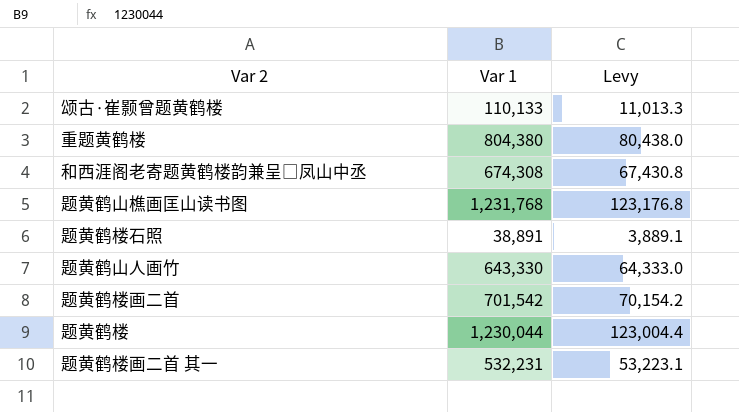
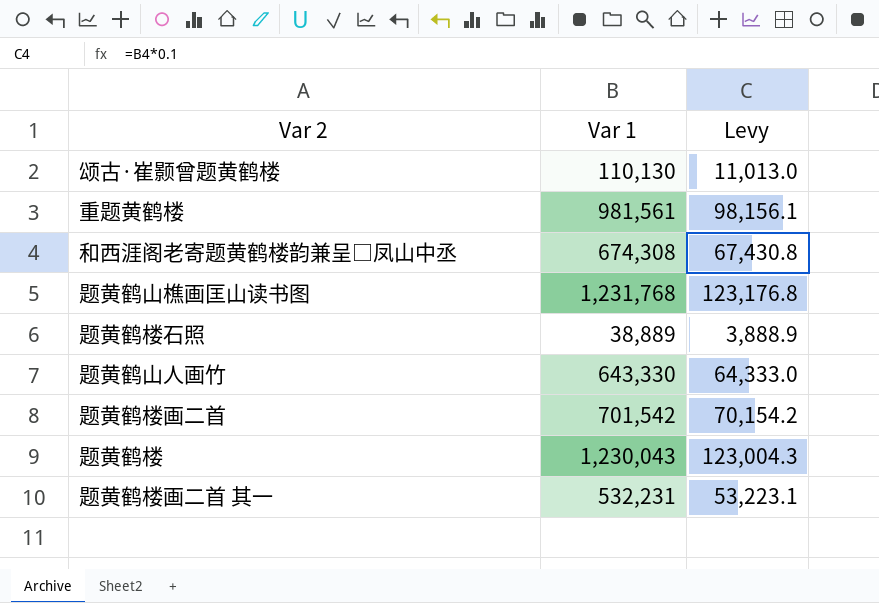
颂古·崔颢曾题黄鹤楼 | Var 1: 110,133 -> 110,130
颂古·崔颢曾题黄鹤楼 | Levy: 11,013.3 -> 11,013.0
重题黄鹤楼 | Var 1: 804,380 -> 981,561
重题黄鹤楼 | Levy: 80,438.0 -> 98,156.1
题黄鹤楼石照 | Var 1: 38,891 -> 38,889
题黄鹤楼石照 | Levy: 3,889.1 -> 3,888.9
题黄鹤楼 | Var 1: 1,230,044 -> 1,230,043
题黄鹤楼 | Levy: 123,004.4 -> 123,004.3

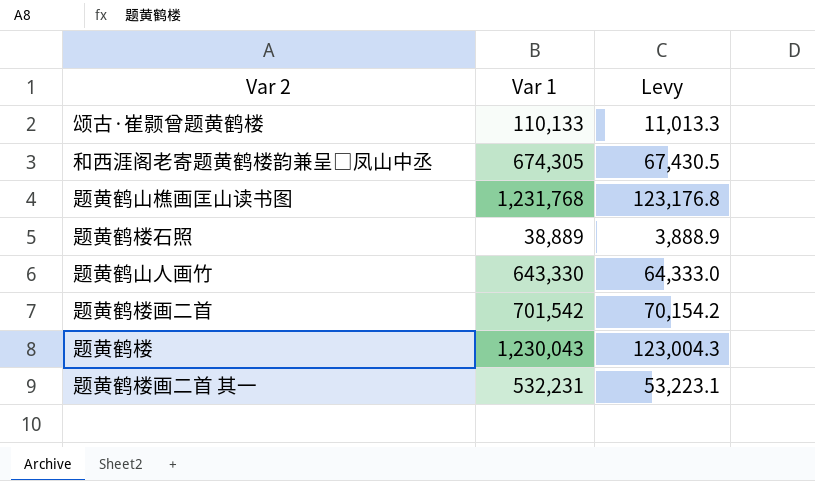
row 重题黄鹤楼: 981,561 | 98,156.1 -> none
颂古·崔颢曾题黄鹤楼 | Var 1: 110,130 -> 110,133
颂古·崔颢曾题黄鹤楼 | Levy: 11,013.0 -> 11,013.3
和西涯阁老寄题黄鹤楼韵兼呈□凤山中丞 | Var 1: 674,308 -> 674,305
和西涯阁老寄题黄鹤楼韵兼呈□凤山中丞 | Levy: 67,430.8 -> 67,430.5

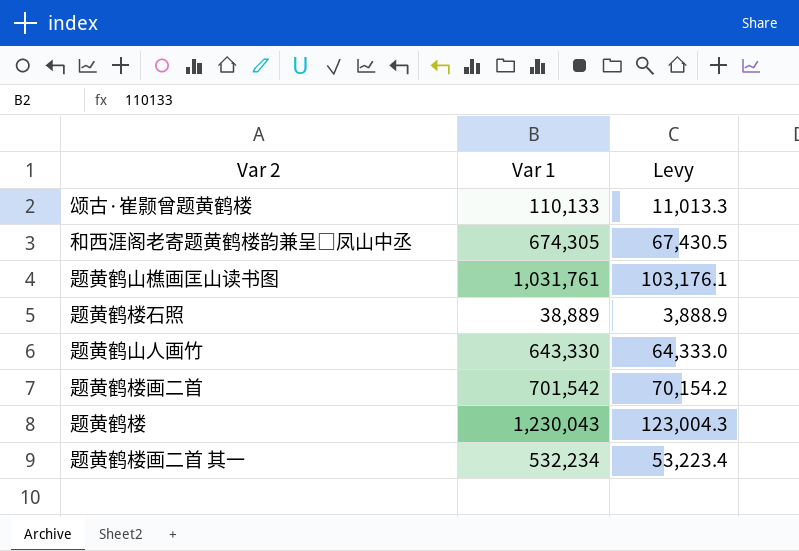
题黄鹤山樵画匡山读书图 | Var 1: 1,231,768 -> 1,031,761
题黄鹤山樵画匡山读书图 | Levy: 123,176.8 -> 103,176.1
题黄鹤楼画二首 其一 | Var 1: 532,231 -> 532,234
题黄鹤楼画二首 其一 | Levy: 53,223.1 -> 53,223.4

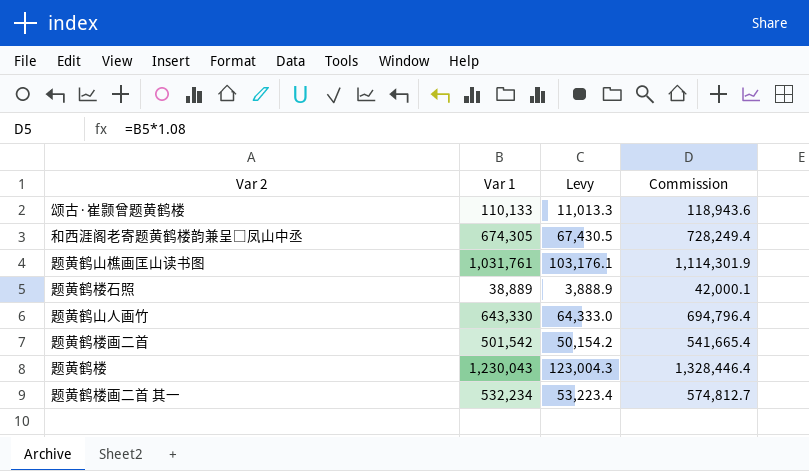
column Commission | formula: none -> [Var 1] * 1.08
题黄鹤楼画二首 | Var 1: 701,542 -> 501,542
题黄鹤楼画二首 | Levy: 70,154.2 -> 50,154.2

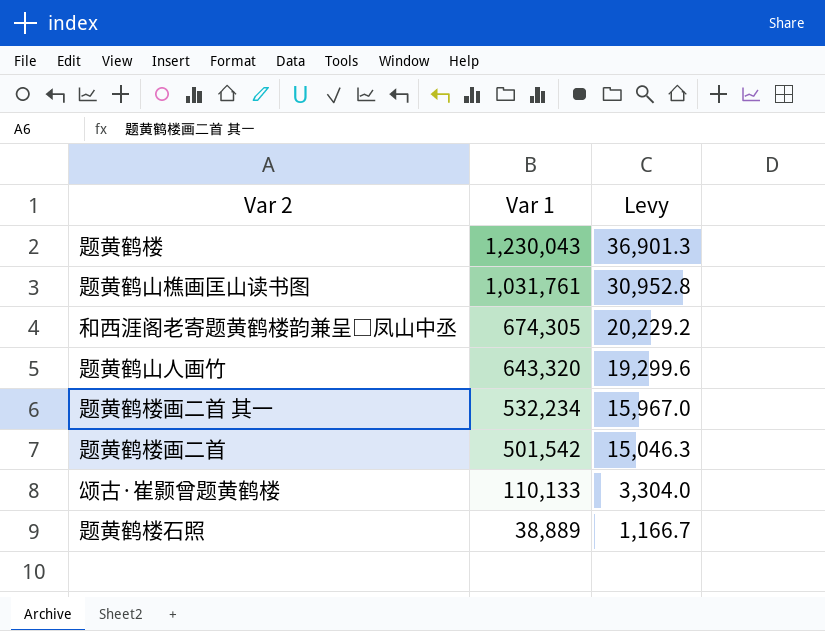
row order: none -> Var 1 descending
column Commission | formula: [Var 1] * 1.08 -> none
column Levy | formula: [Var 1] * 0.1 -> [Var 1] * 0.03
题黄鹤山人画竹 | Var 1: 643,330 -> 643,320

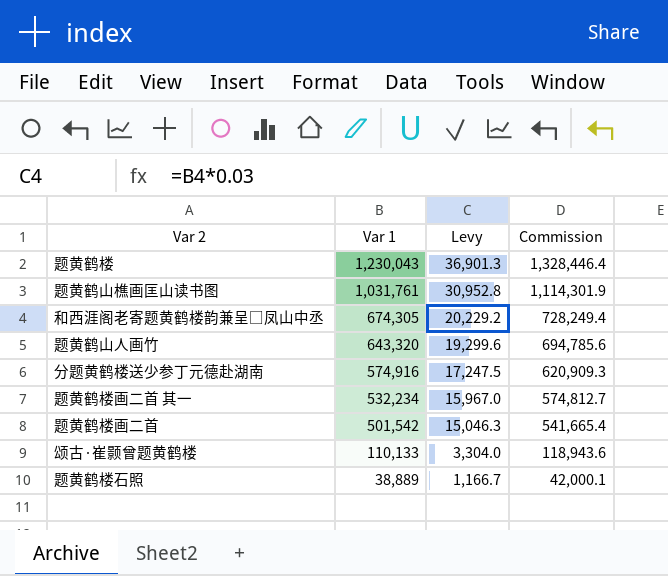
column Commission | formula: none -> [Var 1] * 1.08
row 分题黄鹤楼送少参丁元德赴湖南: none -> 574,916 | 17,247.5 | 620,909.3

